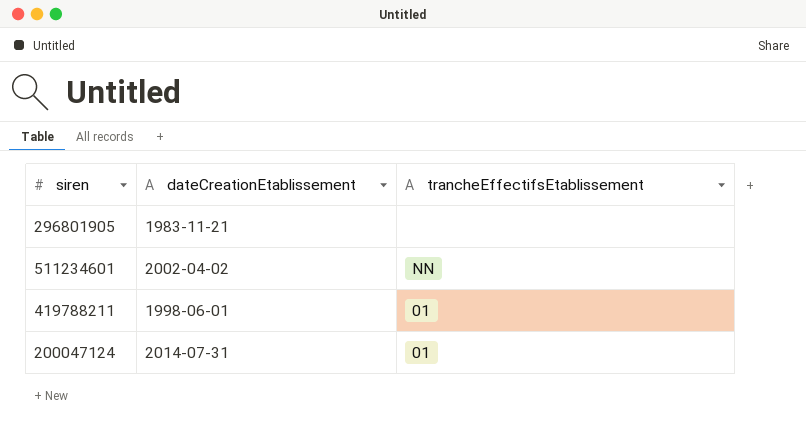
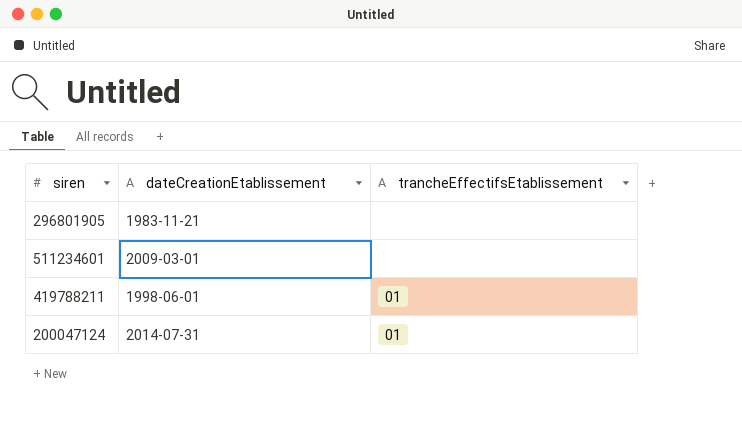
511234601 | dateCreationEtablissement: 2002-04-02 -> 2009-03-01
511234601 | trancheEffectifsEtablissement: NN -> none

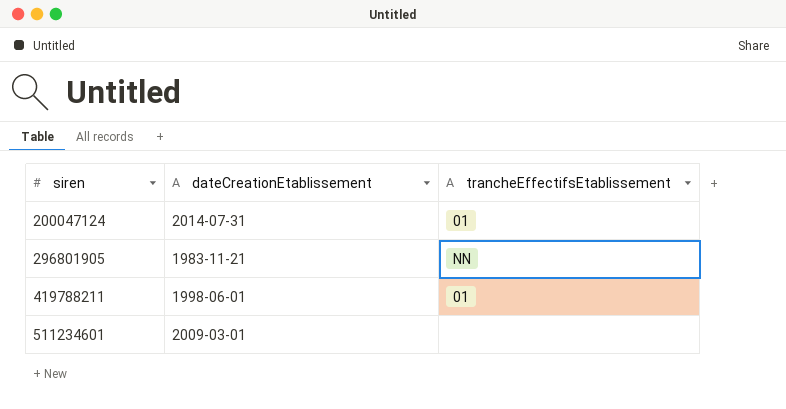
row order: none -> siren ascending
296801905 | trancheEffectifsEtablissement: none -> NN

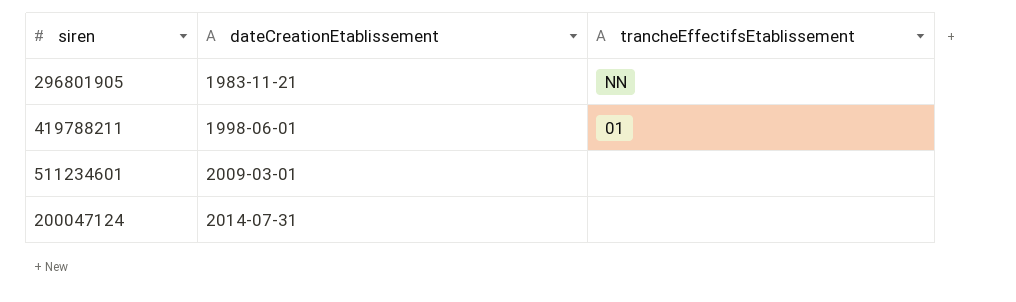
row order: siren ascending -> dateCreationEtablissement ascending
200047124 | trancheEffectifsEtablissement: 01 -> none

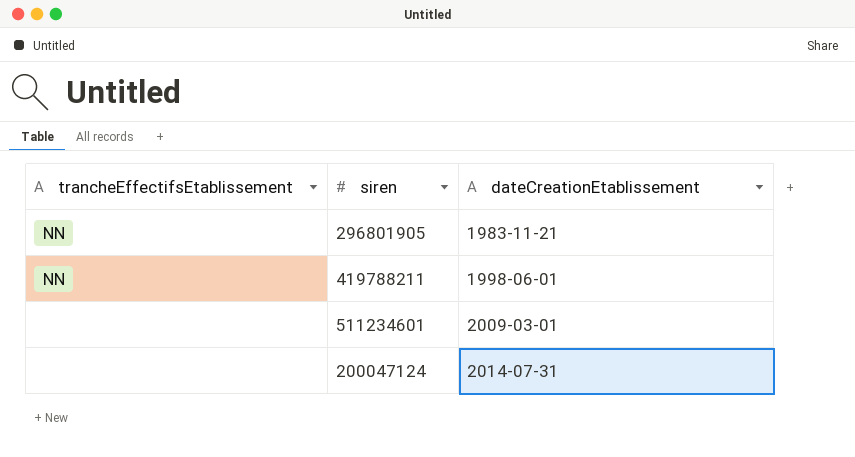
column trancheEffectifsEtablissement | position: 3 -> 1
419788211 | trancheEffectifsEtablissement: 01 -> NN

